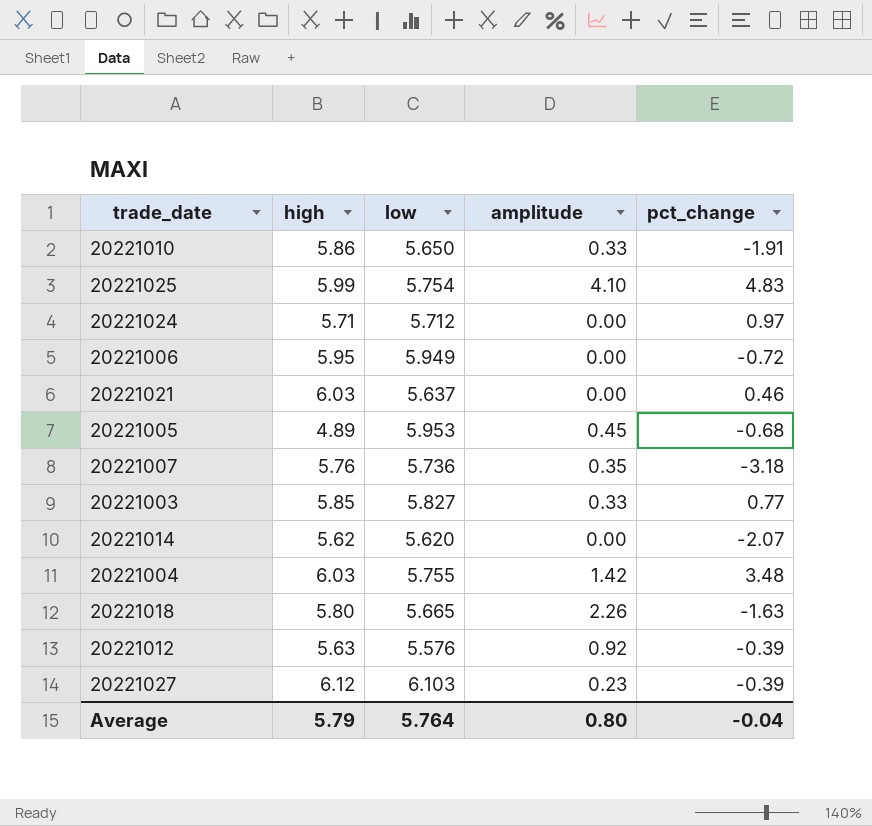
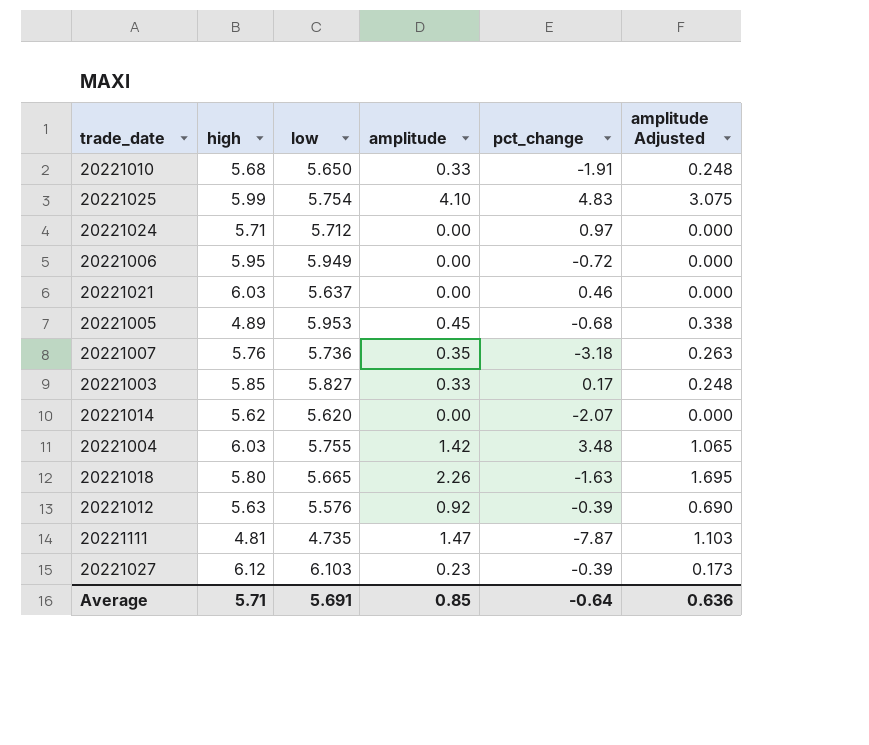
column amplitude Adjusted | formula: none -> [amplitude] * 0.75
20221010 | high: 5.86 -> 5.68
20221003 | pct_change: 0.77 -> 0.17
row 20221111: none -> 4.81 | 4.735 | 1.47 | -7.87 | 1.103
Average | high: 5.79 -> 5.71
Average | low: 5.764 -> 5.691
Average | amplitude: 0.80 -> 0.85
Average | pct_change: -0.04 -> -0.64

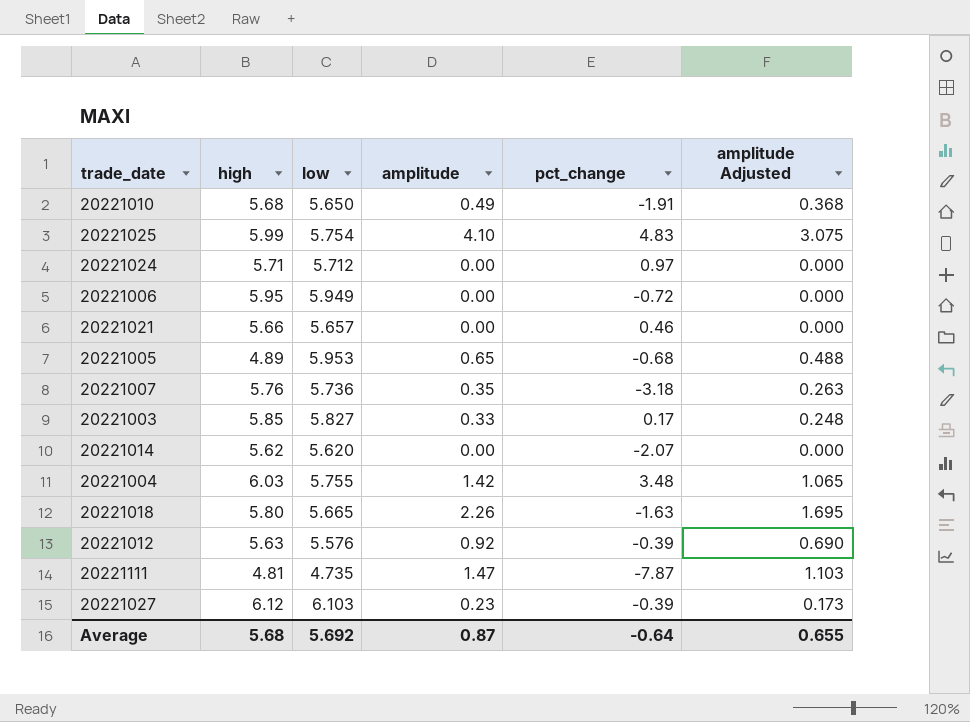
20221010 | amplitude: 0.33 -> 0.49
20221010 | amplitude Adjusted: 0.248 -> 0.368
20221021 | high: 6.03 -> 5.66
20221021 | low: 5.637 -> 5.657
20221005 | amplitude: 0.45 -> 0.65
20221005 | amplitude Adjusted: 0.338 -> 0.488
Average | high: 5.71 -> 5.68
Average | low: 5.691 -> 5.692
Average | amplitude: 0.85 -> 0.87
Average | amplitude Adjusted: 0.636 -> 0.655

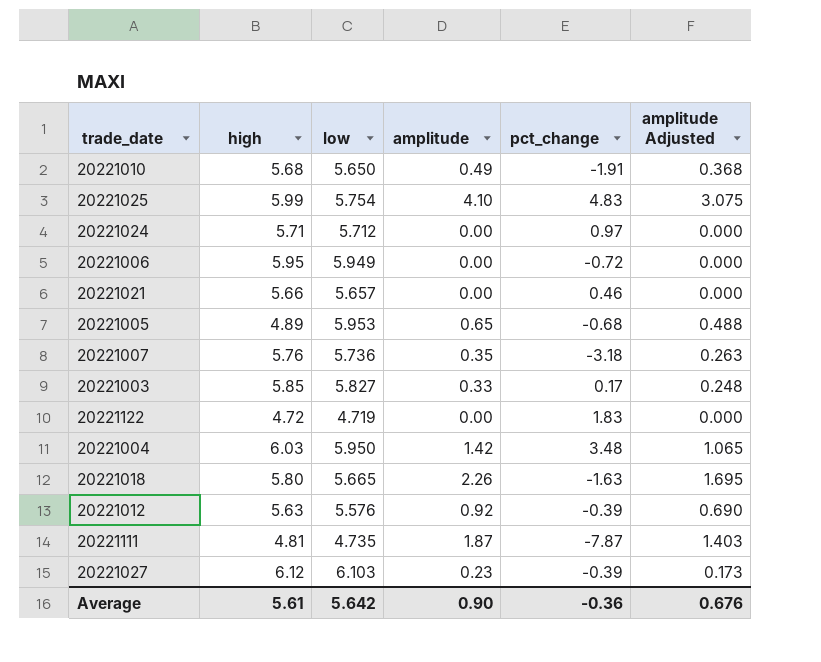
row 20221014: 5.62 | 5.620 | 0.00 | -2.07 | 0.000 -> none
row 20221122: none -> 4.72 | 4.719 | 0.00 | 1.83 | 0.000
20221004 | low: 5.755 -> 5.950
20221111 | amplitude: 1.47 -> 1.87
20221111 | amplitude Adjusted: 1.103 -> 1.403
Average | high: 5.68 -> 5.61
Average | low: 5.692 -> 5.642
Average | amplitude: 0.87 -> 0.90
Average | pct_change: -0.64 -> -0.36
Average | amplitude Adjusted: 0.655 -> 0.676

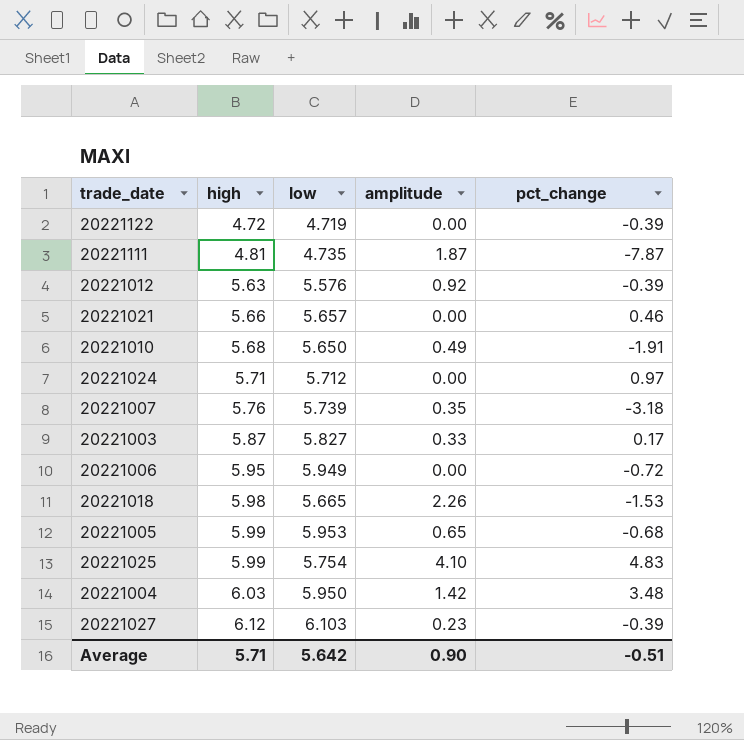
row order: none -> high ascending
column amplitude Adjusted | formula: [amplitude] * 0.75 -> none
20221122 | pct_change: 1.83 -> -0.39
20221007 | low: 5.736 -> 5.739
20221003 | high: 5.85 -> 5.87
20221018 | high: 5.80 -> 5.98
20221018 | pct_change: -1.63 -> -1.53
20221005 | high: 4.89 -> 5.99
Average | high: 5.61 -> 5.71
Average | pct_change: -0.36 -> -0.51

